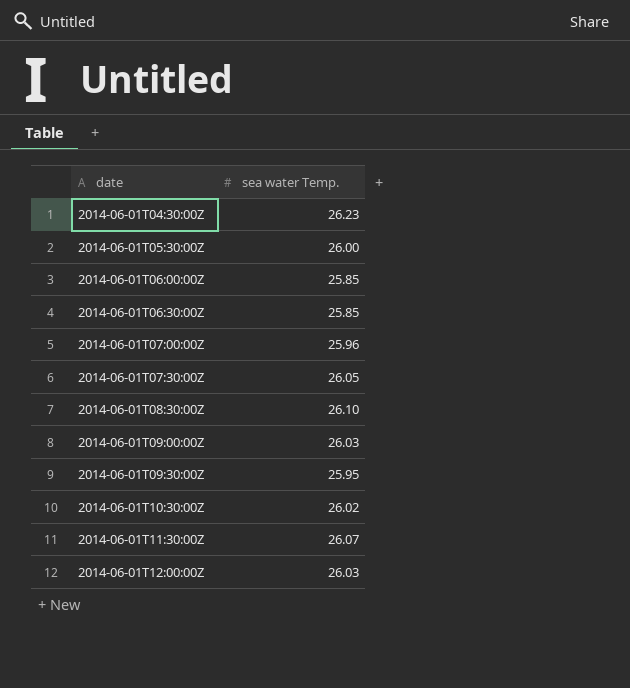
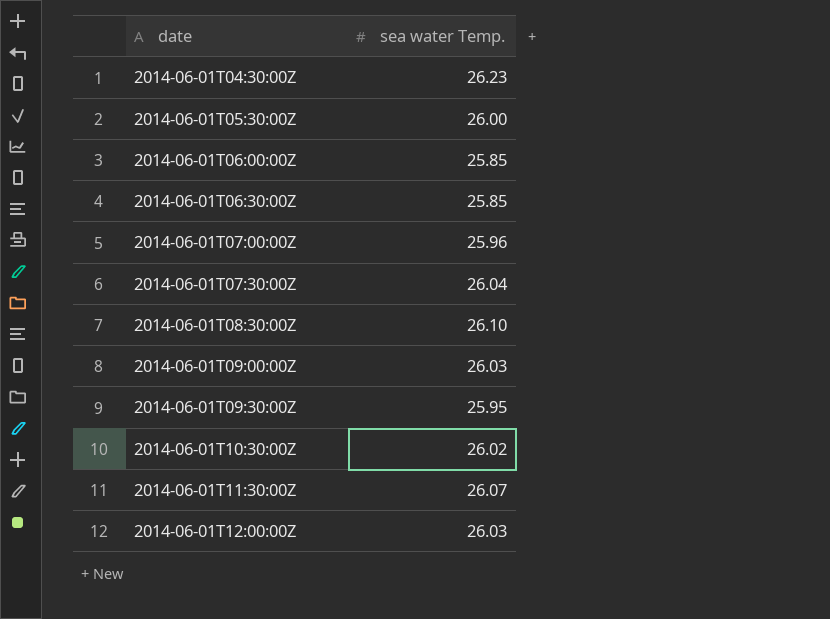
2014-06-01T07:30:00Z | sea water Temp.: 26.05 -> 26.04

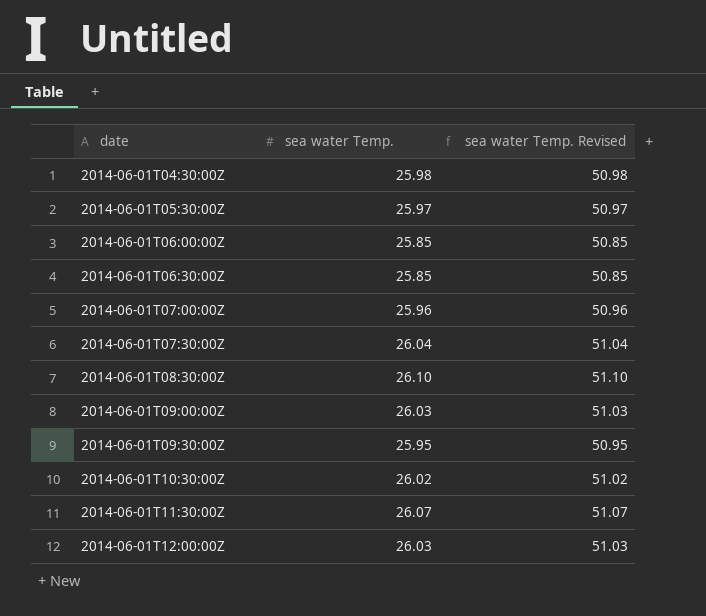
column sea water Temp. Revised | formula: none -> [sea water Temp.] + 25
2014-06-01T04:30:00Z | sea water Temp.: 26.23 -> 25.98
2014-06-01T05:30:00Z | sea water Temp.: 26.00 -> 25.97

